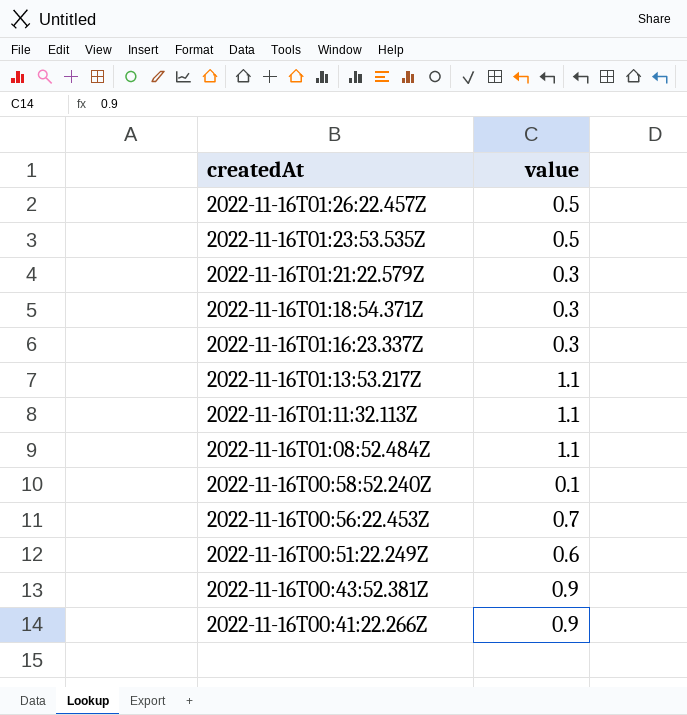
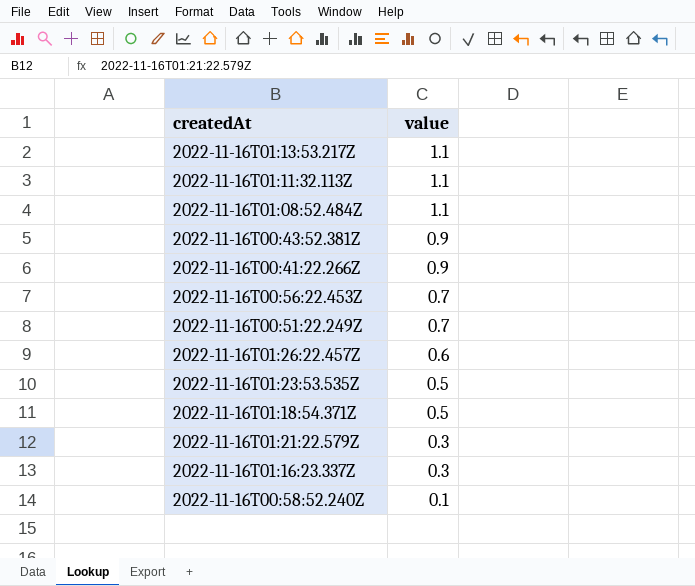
row order: createdAt descending -> value descending
2022-11-16T00:51:22.249Z | value: 0.6 -> 0.7
2022-11-16T01:26:22.457Z | value: 0.5 -> 0.6
2022-11-16T01:18:54.371Z | value: 0.3 -> 0.5

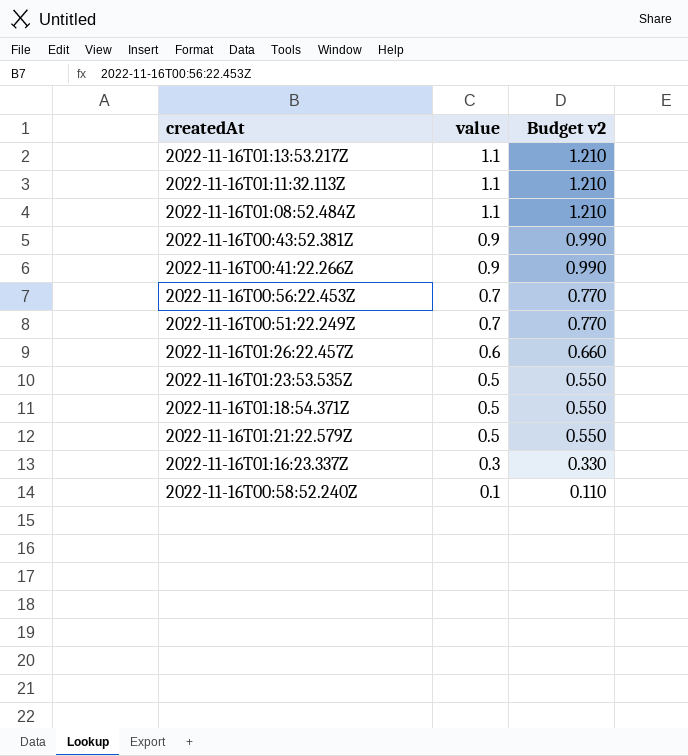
column Budget v2 | formula: none -> [value] * 1.1
2022-11-16T01:21:22.579Z | value: 0.3 -> 0.5

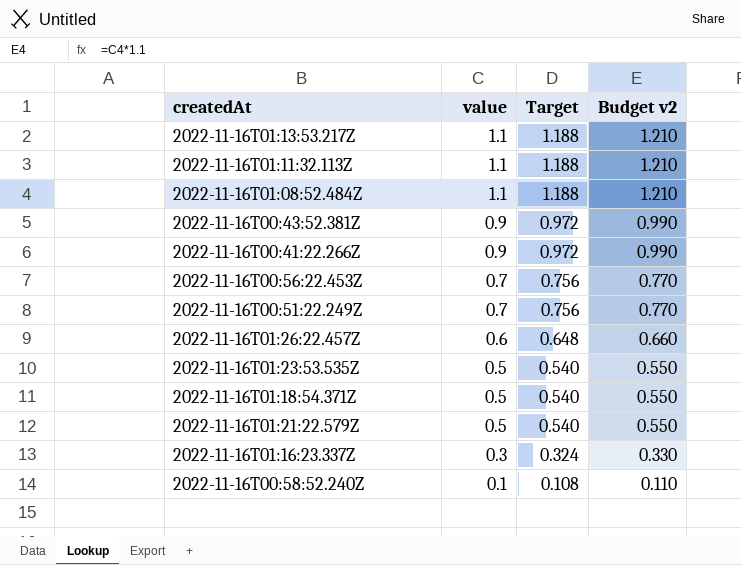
column Target | formula: none -> [value] * 1.08

